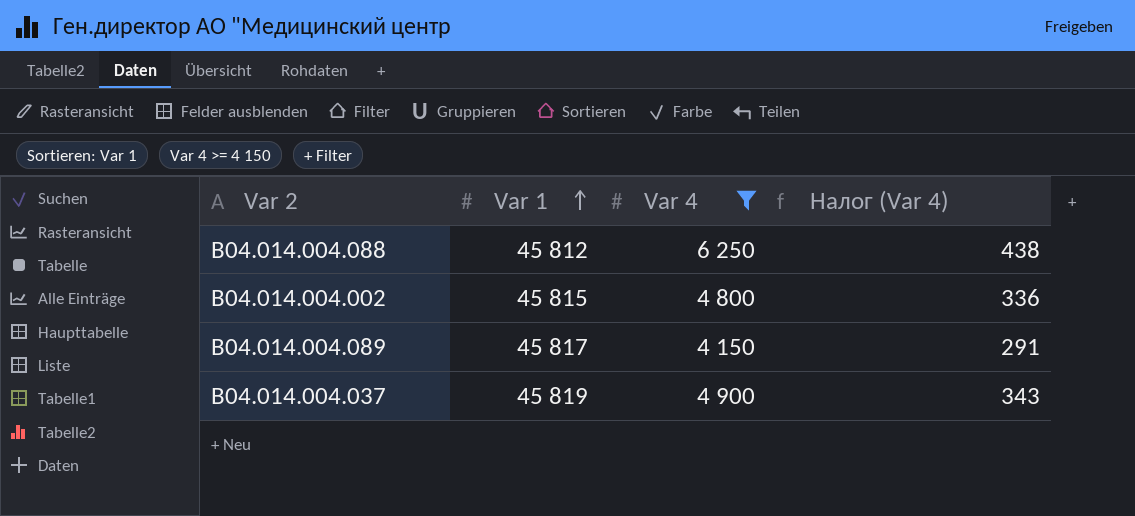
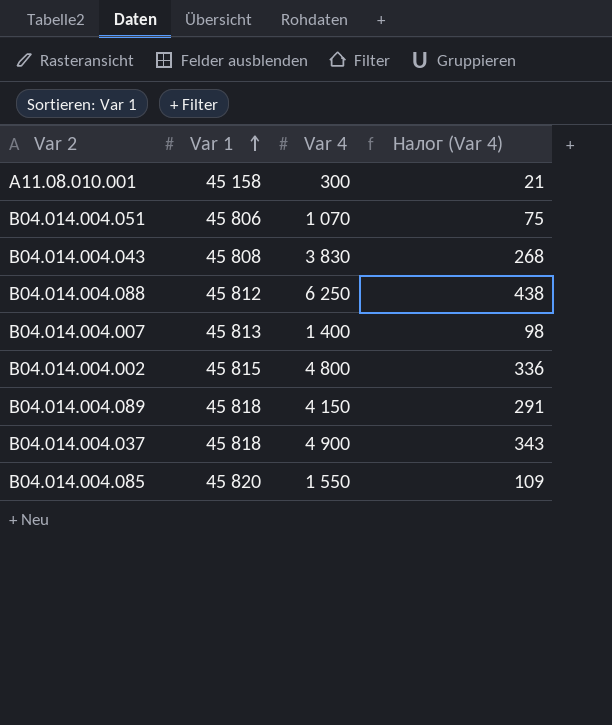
filter: Var 4 >= 4 150 -> none
B04.014.004.089 | Var 1: 45 817 -> 45 818
B04.014.004.037 | Var 1: 45 819 -> 45 818

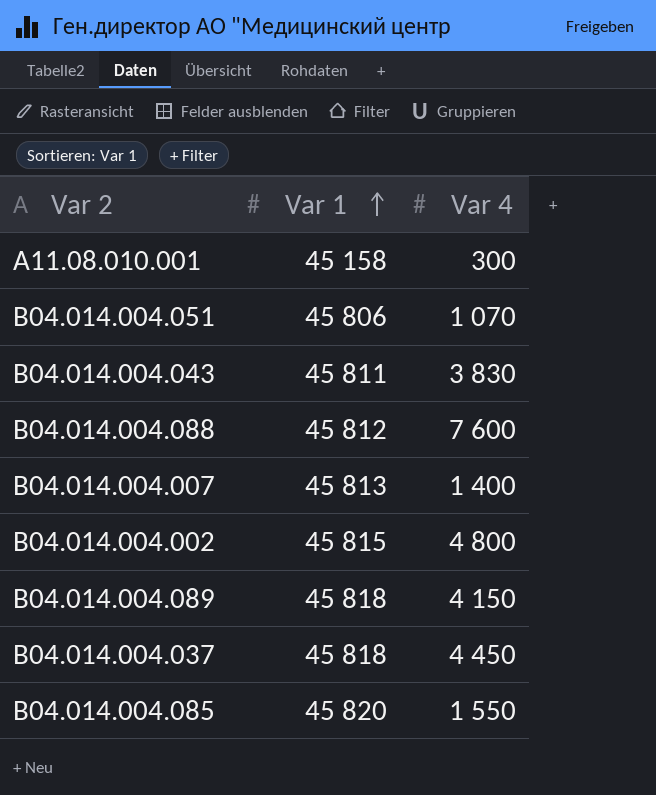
column Налог (Var 4) | formula: [Var 4] * 0,07 -> none
B04.014.004.043 | Var 1: 45 808 -> 45 811
B04.014.004.088 | Var 4: 6 250 -> 7 600
B04.014.004.037 | Var 4: 4 900 -> 4 450

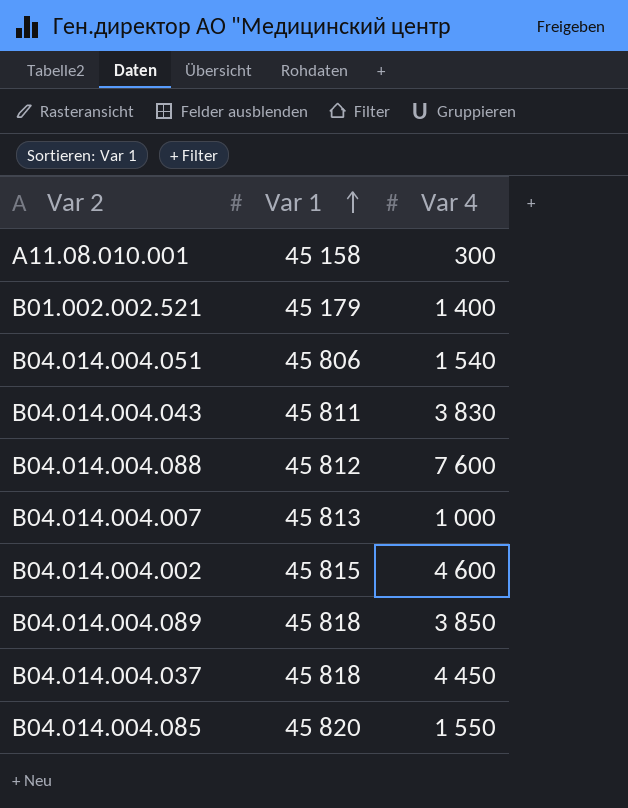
row B01.002.002.521: none -> 45 179 | 1 400
B04.014.004.051 | Var 4: 1 070 -> 1 540
B04.014.004.007 | Var 4: 1 400 -> 1 000
B04.014.004.002 | Var 4: 4 800 -> 4 600
B04.014.004.089 | Var 4: 4 150 -> 3 850

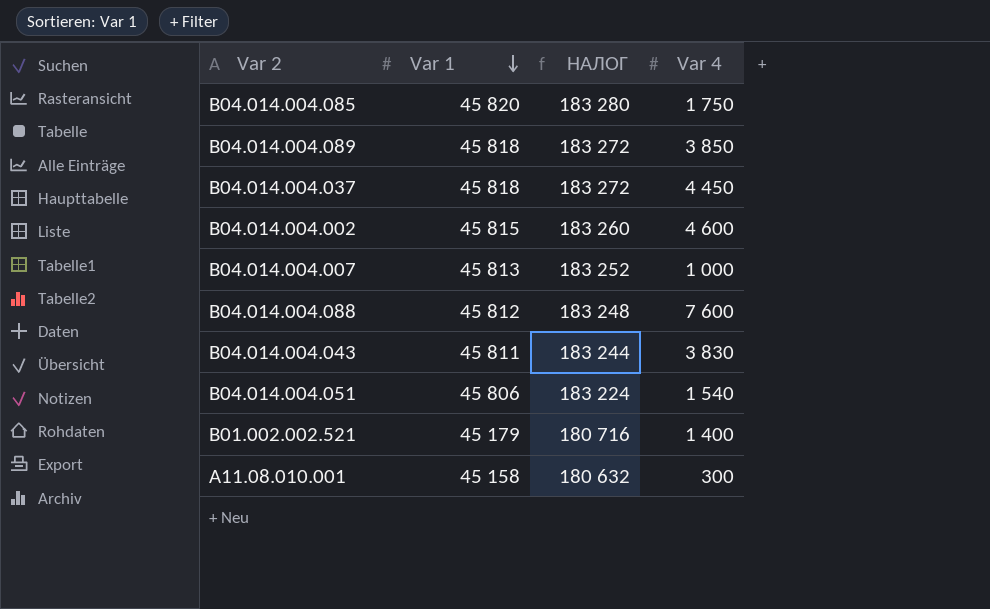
row order: Var 1 ascending -> Var 1 descending
column НАЛОГ | formula: none -> [Var 1] * 4
B04.014.004.085 | Var 4: 1 550 -> 1 750

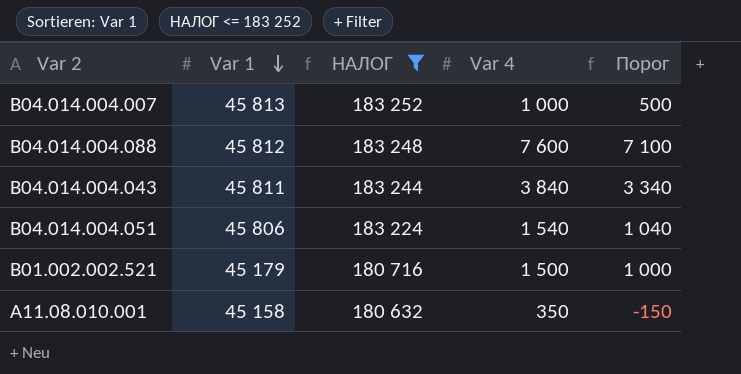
filter: none -> НАЛОГ <= 183 252
column Порог | formula: none -> [Var 4] - 500
B04.014.004.043 | Var 4: 3 830 -> 3 840
B01.002.002.521 | Var 4: 1 400 -> 1 500
A11.08.010.001 | Var 4: 300 -> 350

